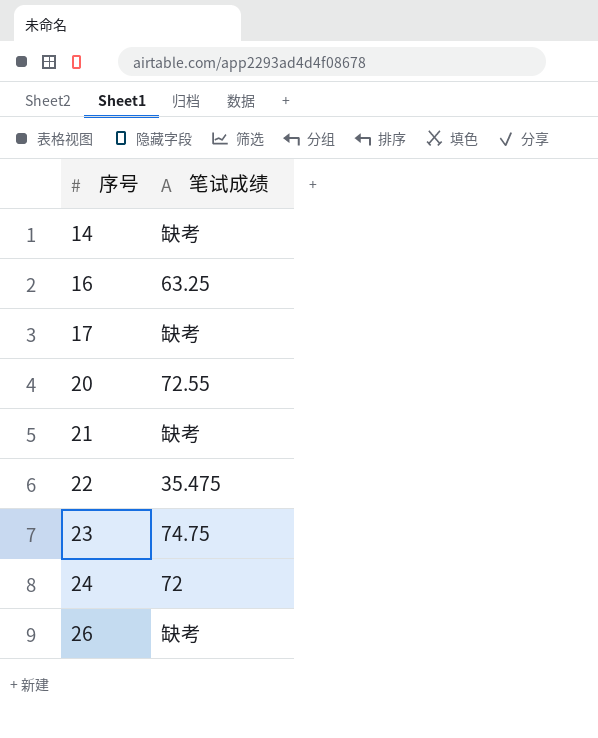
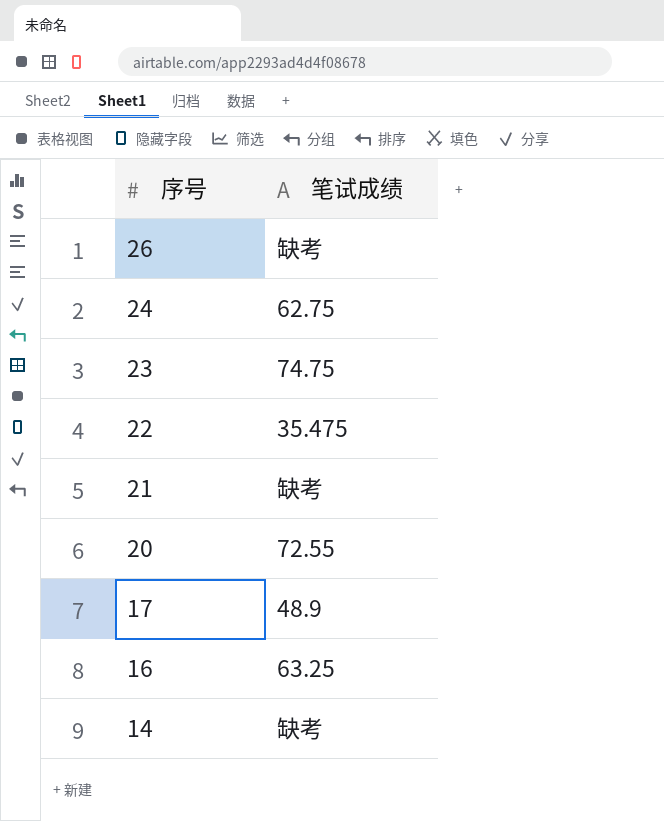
row order: 序号 ascending -> 序号 descending
24 | 笔试成绩: 72 -> 62.75
17 | 笔试成绩: 缺考 -> 48.9

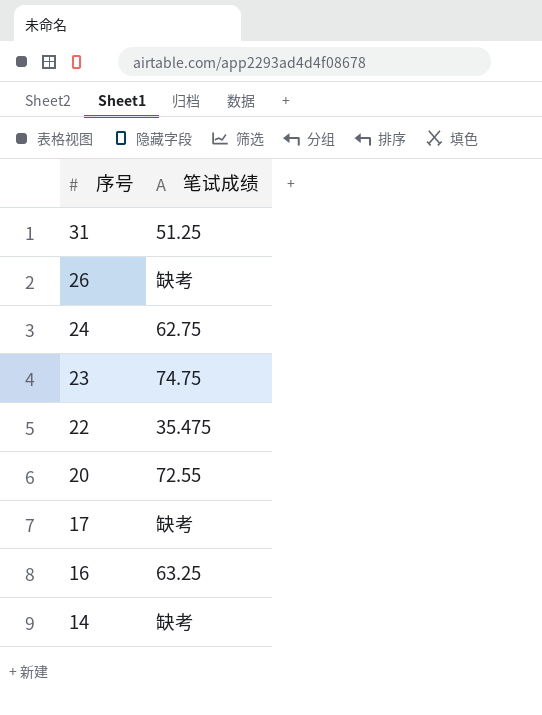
row 21: 缺考 -> none
row 31: none -> 51.25
17 | 笔试成绩: 48.9 -> 缺考

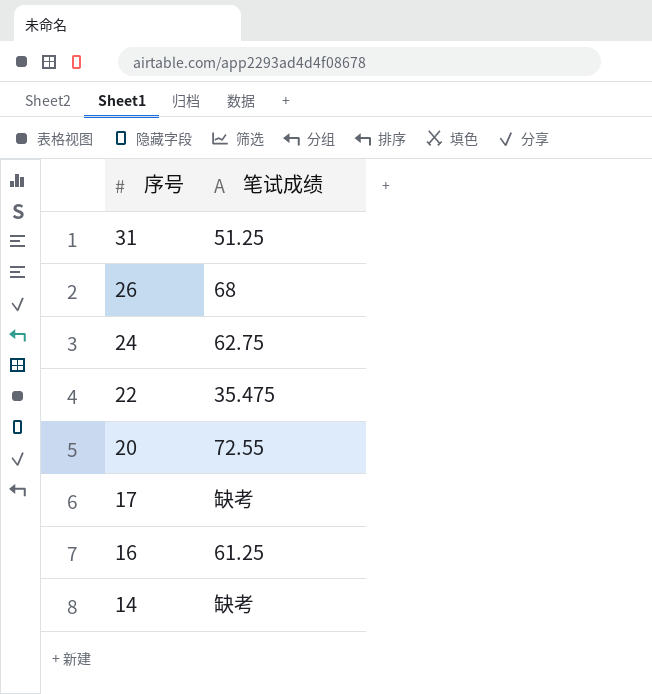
row 23: 74.75 -> none
26 | 笔试成绩: 缺考 -> 68
16 | 笔试成绩: 63.25 -> 61.25

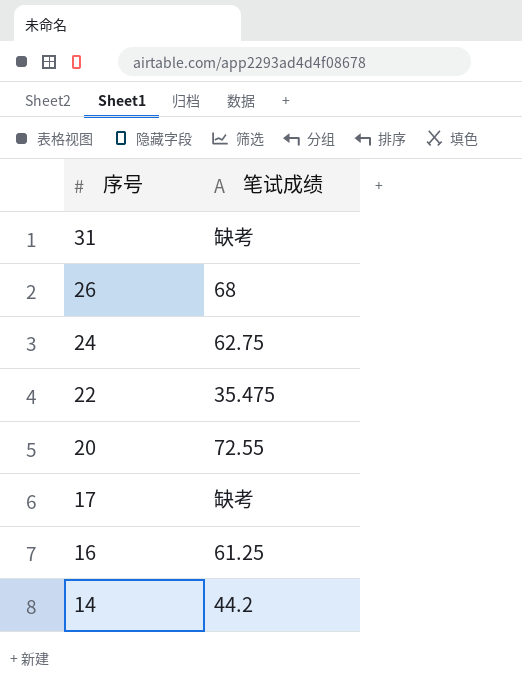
31 | 笔试成绩: 51.25 -> 缺考
14 | 笔试成绩: 缺考 -> 44.2

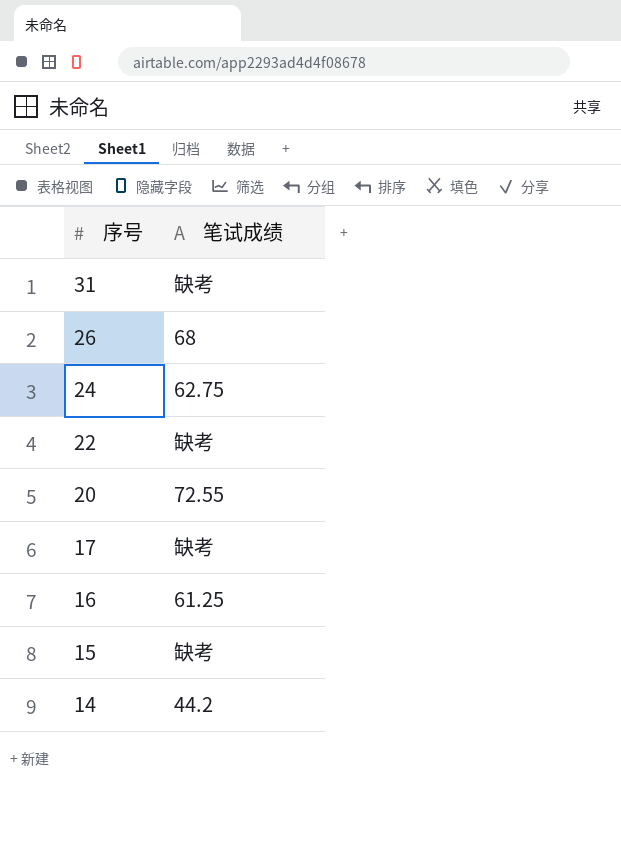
22 | 笔试成绩: 35.475 -> 缺考
row 15: none -> 缺考

